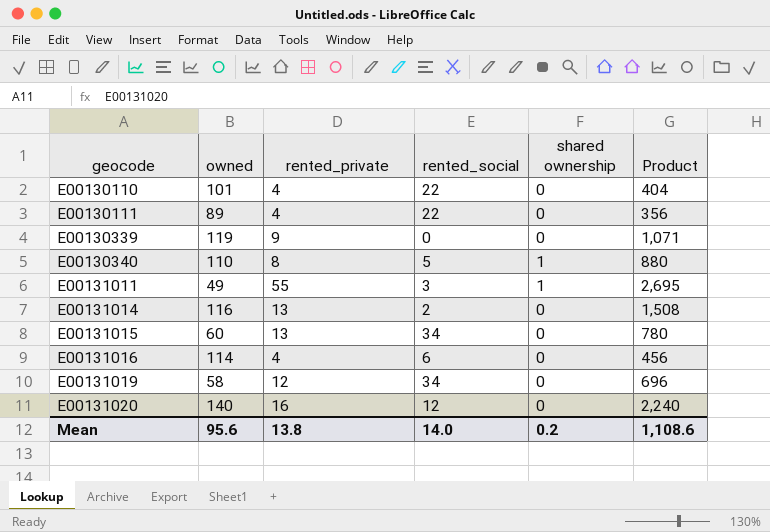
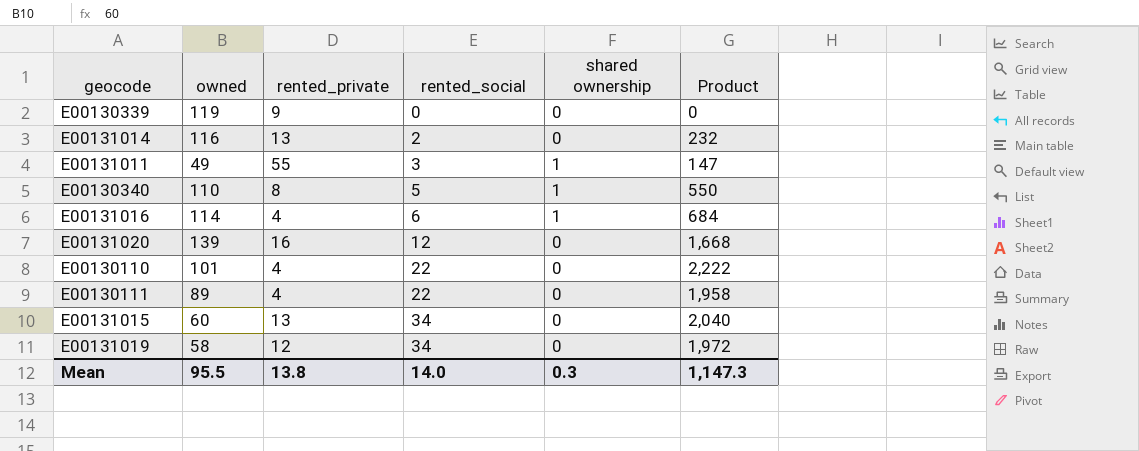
row order: geocode ascending -> rented_social ascending
column Product | formula: [owned] * [rented_private] -> [owned] * [rented_social]
E00131016 | shared ownership: 0 -> 1
E00131020 | owned: 140 -> 139
Mean | owned: 95.6 -> 95.5
Mean | shared ownership: 0.2 -> 0.3
Mean | Product: 1,108.6 -> 1,147.3

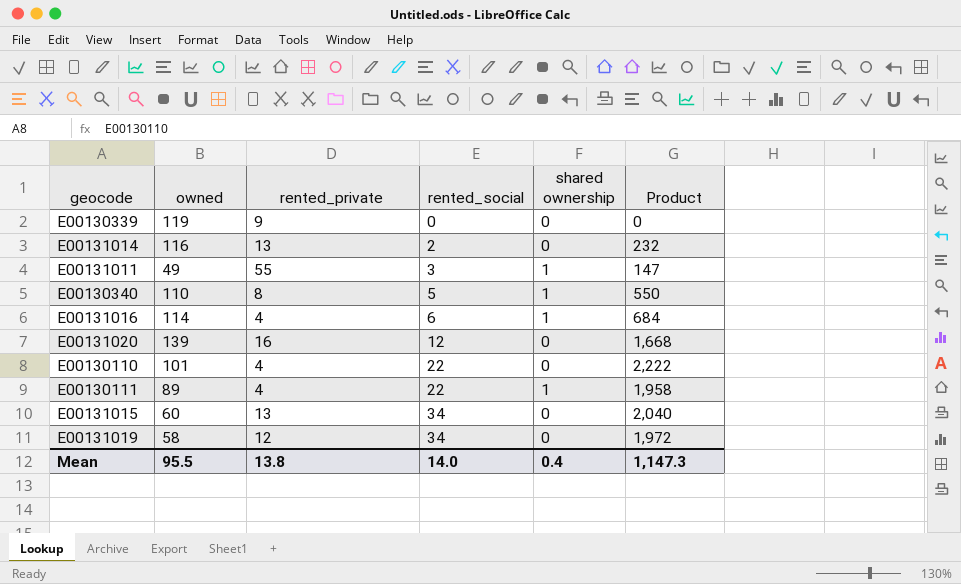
E00130111 | shared ownership: 0 -> 1
Mean | shared ownership: 0.3 -> 0.4

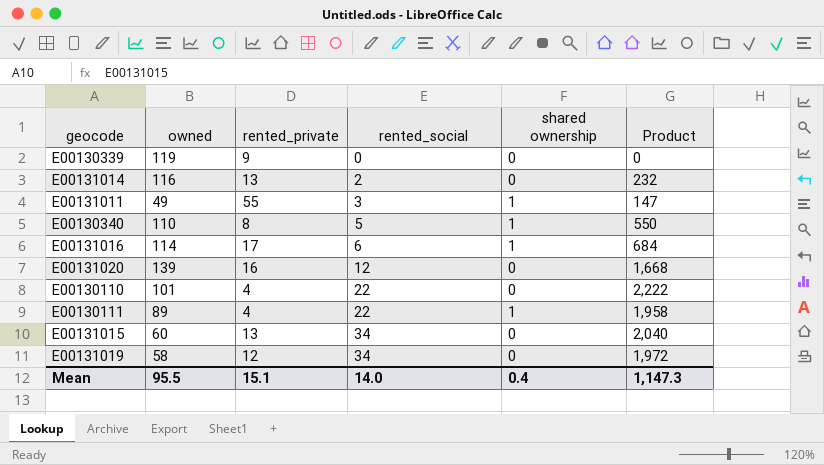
E00131016 | rented_private: 4 -> 17
Mean | rented_private: 13.8 -> 15.1

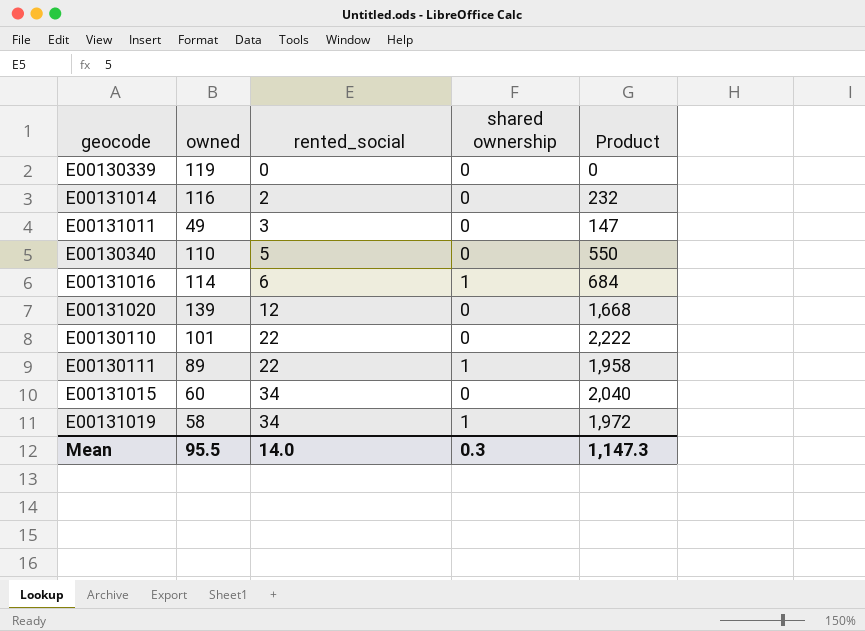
column rented_private | position: 3 -> none
E00131011 | shared ownership: 1 -> 0
E00130340 | shared ownership: 1 -> 0
E00131019 | shared ownership: 0 -> 1
Mean | shared ownership: 0.4 -> 0.3

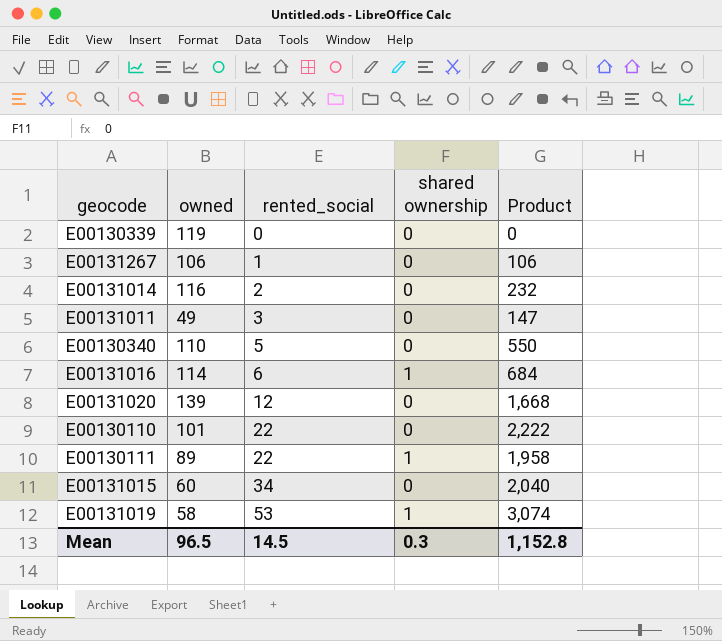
row E00131267: none -> 106 | 1 | 0 | 106
E00131019 | rented_social: 34 -> 53
E00131019 | Product: 1,972 -> 3,074
Mean | owned: 95.5 -> 96.5
Mean | rented_social: 14.0 -> 14.5
Mean | Product: 1,147.3 -> 1,152.8

